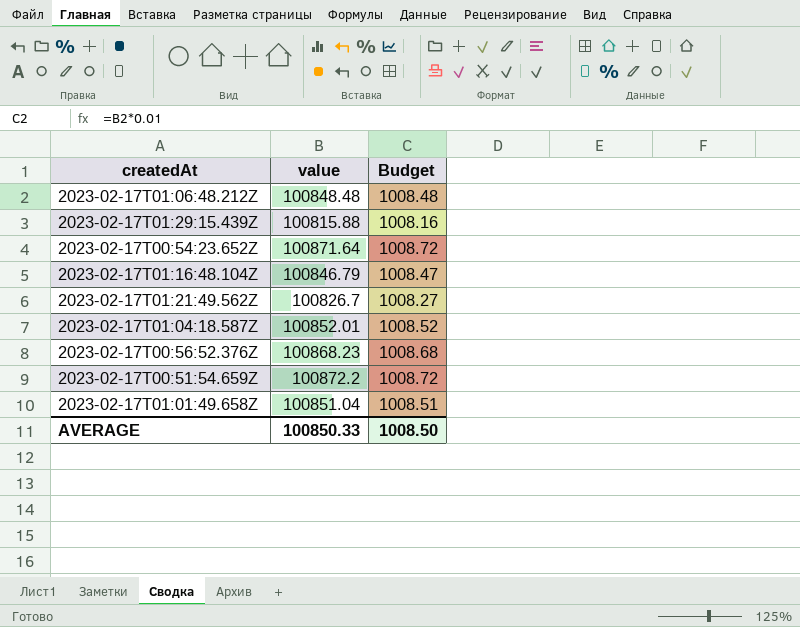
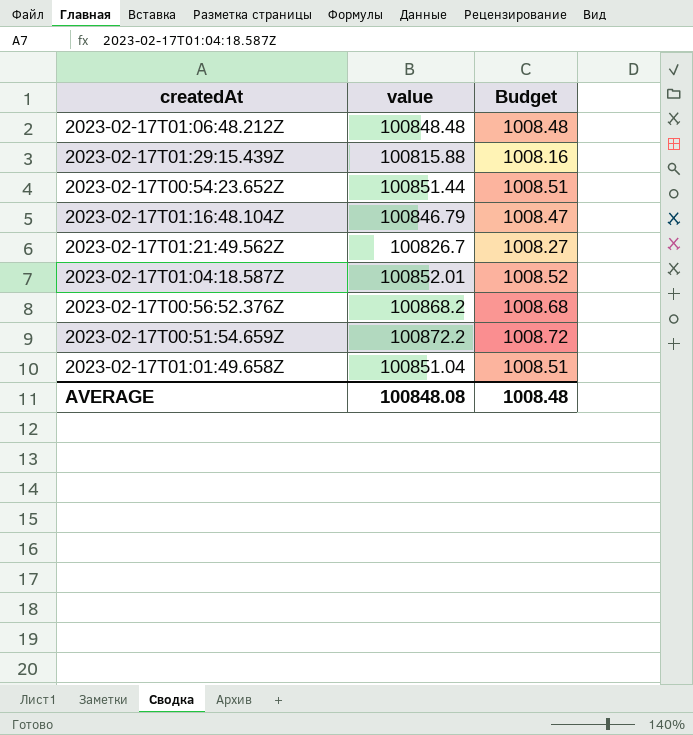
2023-02-17T00:54:23.652Z | value: 100871.64 -> 100851.44
2023-02-17T00:54:23.652Z | Budget: 1008.72 -> 1008.51
2023-02-17T00:56:52.376Z | value: 100868.23 -> 100868.2
AVERAGE | value: 100850.33 -> 100848.08
AVERAGE | Budget: 1008.50 -> 1008.48

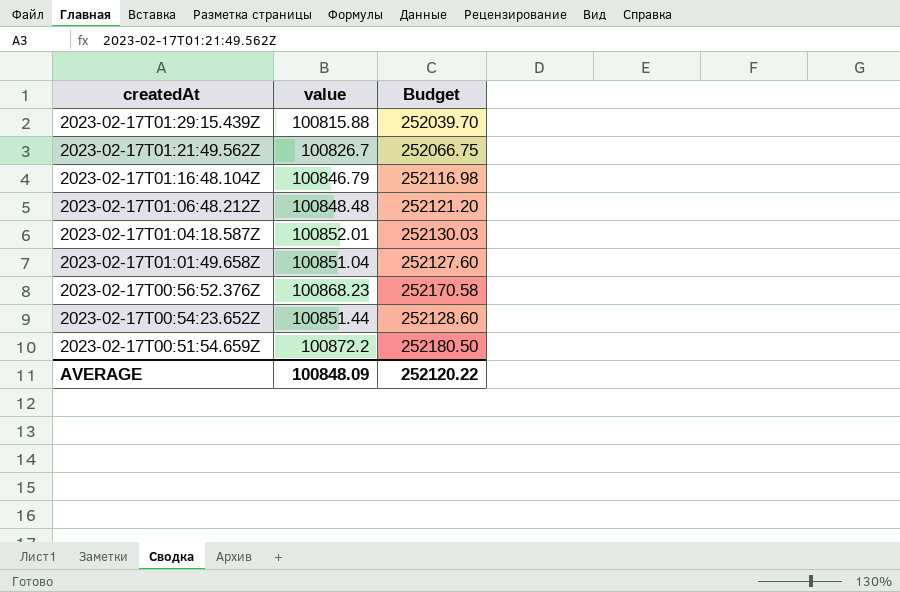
row order: none -> createdAt descending
column Budget | formula: [value] * 0.01 -> [value] * 2.5
2023-02-17T00:56:52.376Z | value: 100868.2 -> 100868.23
AVERAGE | value: 100848.08 -> 100848.09
AVERAGE | Budget: 1008.48 -> 252120.22

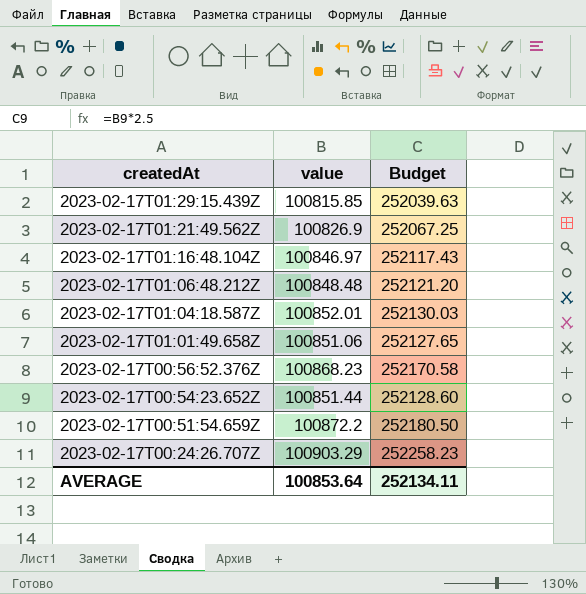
2023-02-17T01:29:15.439Z | value: 100815.88 -> 100815.85
2023-02-17T01:29:15.439Z | Budget: 252039.70 -> 252039.63
2023-02-17T01:21:49.562Z | value: 100826.7 -> 100826.9
2023-02-17T01:21:49.562Z | Budget: 252066.75 -> 252067.25
2023-02-17T01:16:48.104Z | value: 100846.79 -> 100846.97
2023-02-17T01:16:48.104Z | Budget: 252116.98 -> 252117.43
2023-02-17T01:01:49.658Z | value: 100851.04 -> 100851.06
2023-02-17T01:01:49.658Z | Budget: 252127.60 -> 252127.65
row 2023-02-17T00:24:26.707Z: none -> 100903.29 | 252258.23
AVERAGE | value: 100848.09 -> 100853.64
AVERAGE | Budget: 252120.22 -> 252134.11

